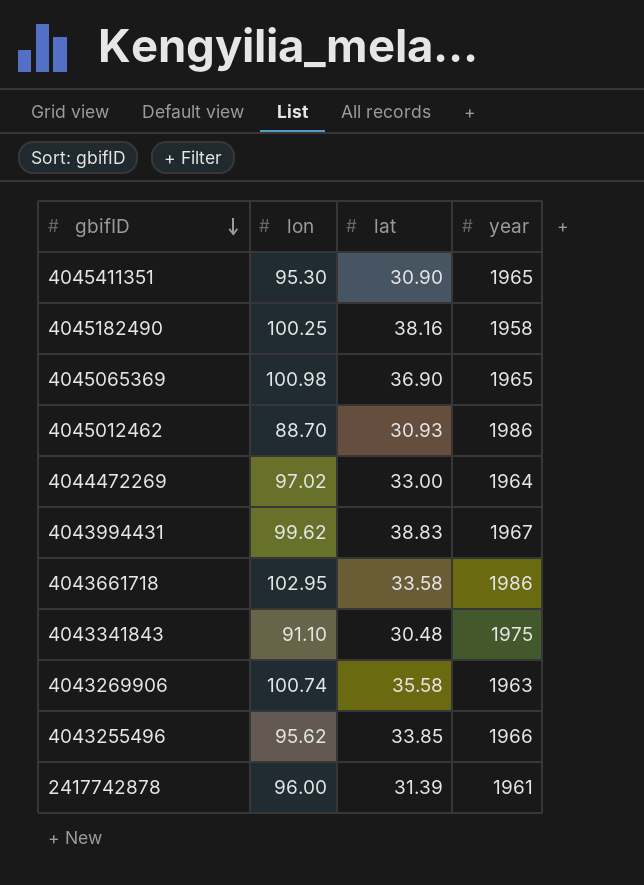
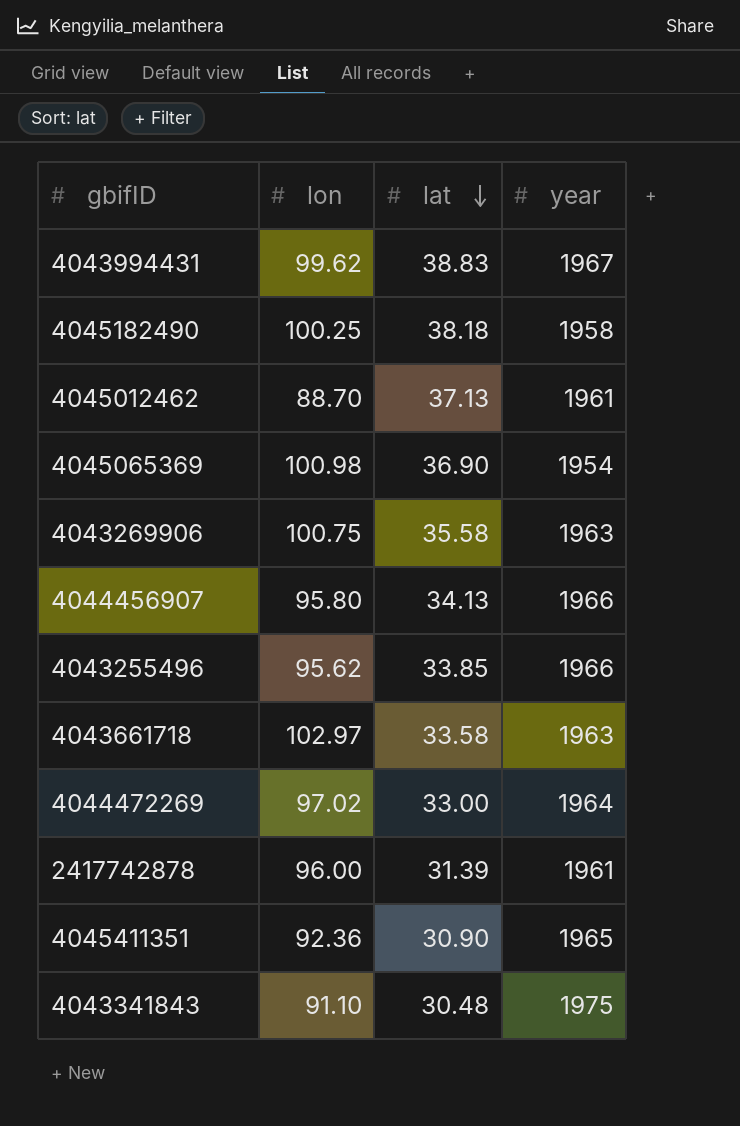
row order: gbifID descending -> lat descending
4045182490 | lat: 38.16 -> 38.18
4045012462 | lat: 30.93 -> 37.13
4045012462 | year: 1986 -> 1961
4045065369 | year: 1965 -> 1954
4043269906 | lon: 100.74 -> 100.75
row 4044456907: none -> 95.80 | 34.13 | 1966
4043661718 | lon: 102.95 -> 102.97
4043661718 | year: 1986 -> 1963
4045411351 | lon: 95.30 -> 92.36

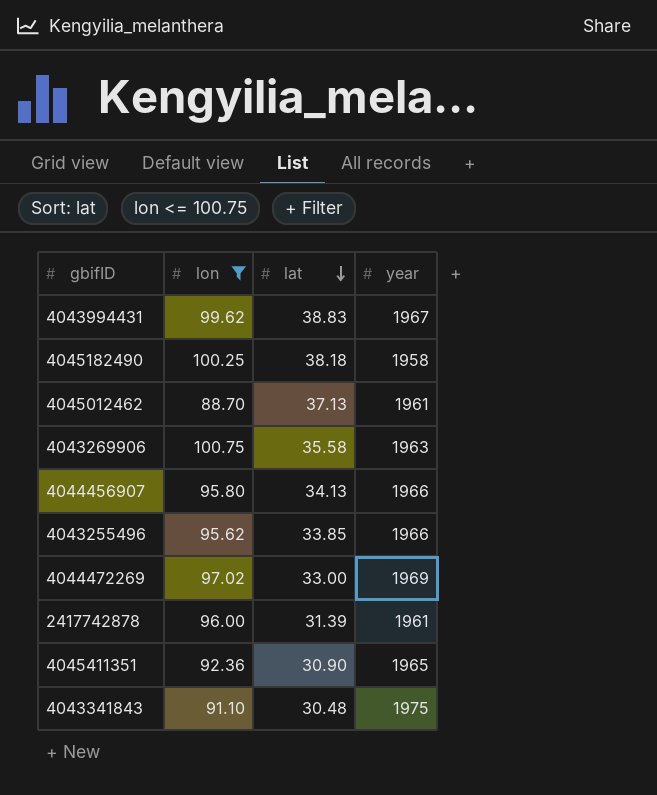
filter: none -> lon <= 100.75
4044472269 | year: 1964 -> 1969

